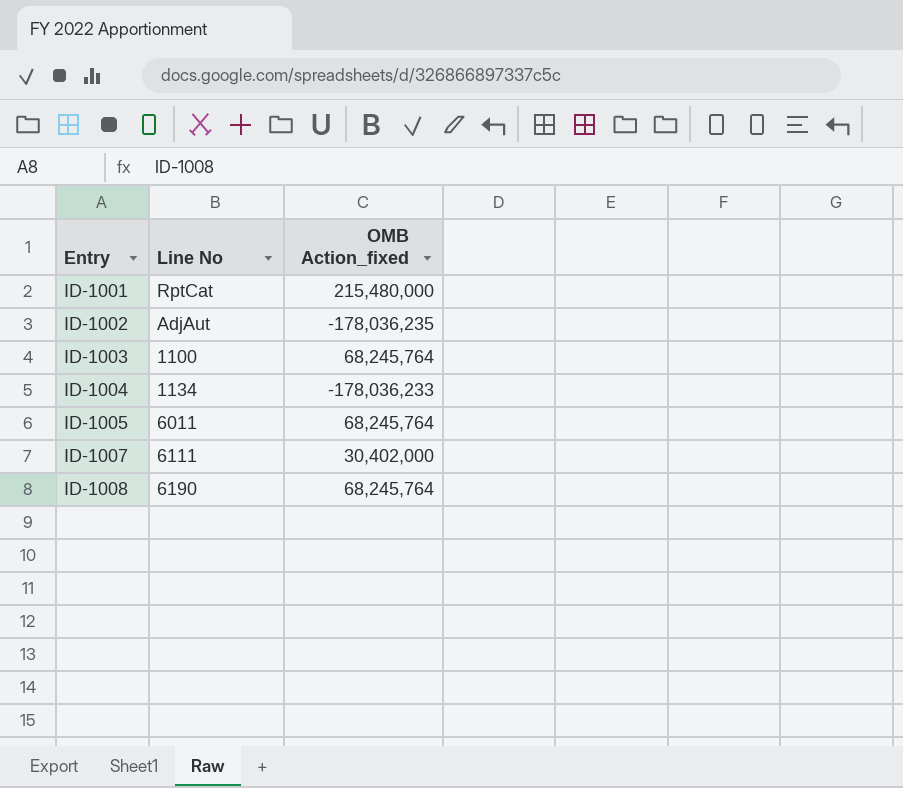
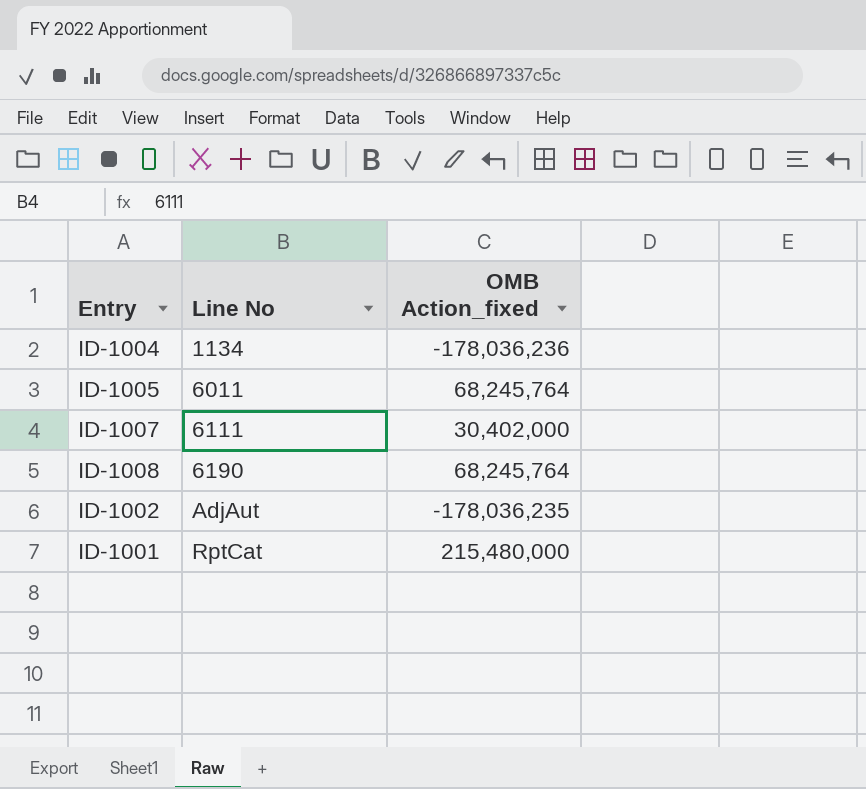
row order: Entry ascending -> Line No ascending
row ID-1003: 1100 | 68,245,764 -> none
ID-1004 | OMB Action_fixed: -178,036,233 -> -178,036,236

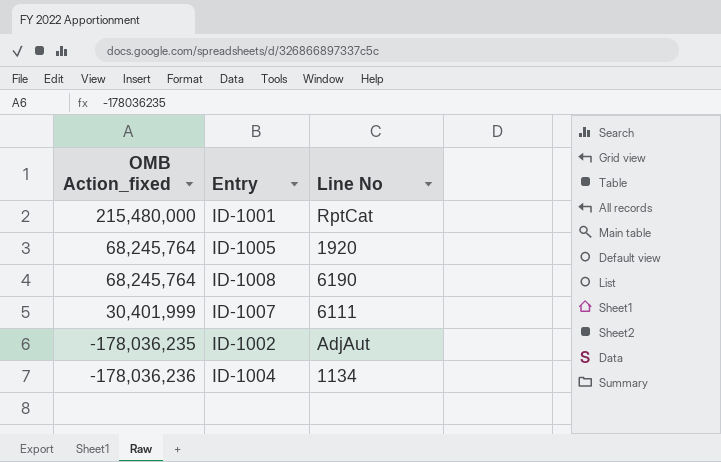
row order: Line No ascending -> OMB Action_fixed descending
column OMB Action_fixed | position: 3 -> 1
ID-1005 | Line No: 6011 -> 1920
ID-1007 | OMB Action_fixed: 30,402,000 -> 30,401,999

